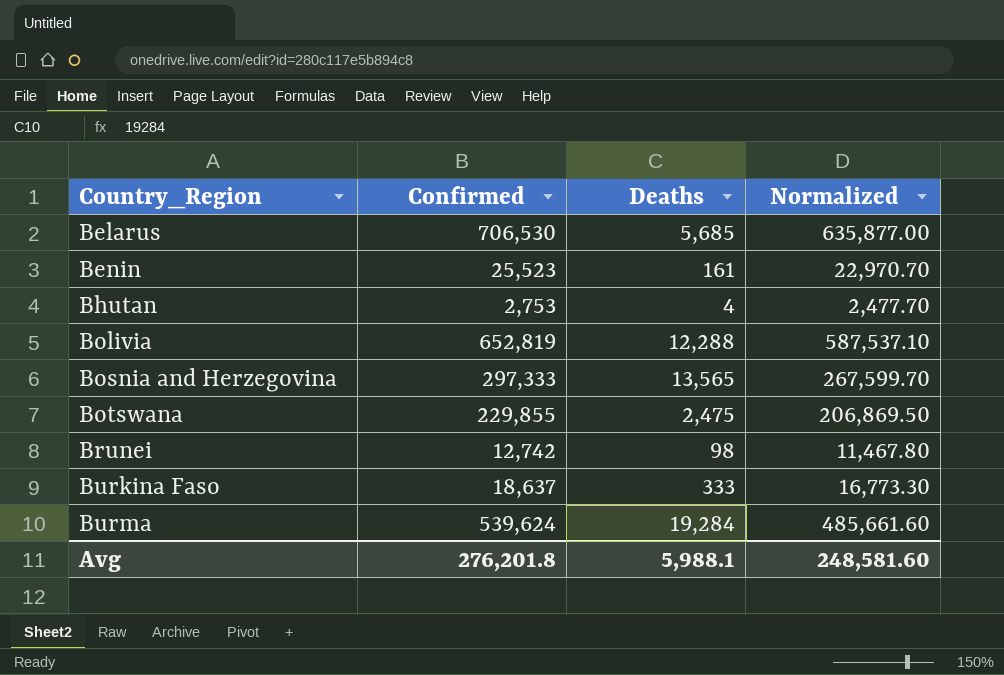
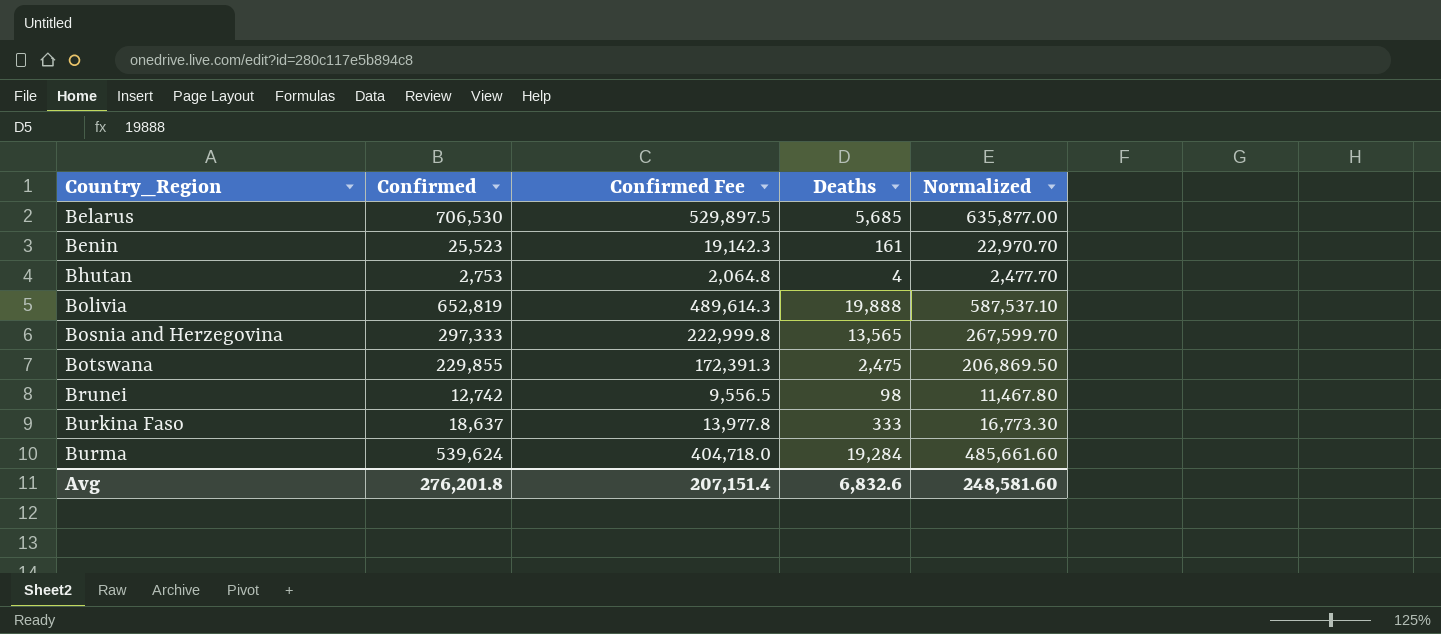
column Confirmed Fee | formula: none -> [Confirmed] * 0.75
Bolivia | Deaths: 12,288 -> 19,888
Avg | Deaths: 5,988.1 -> 6,832.6

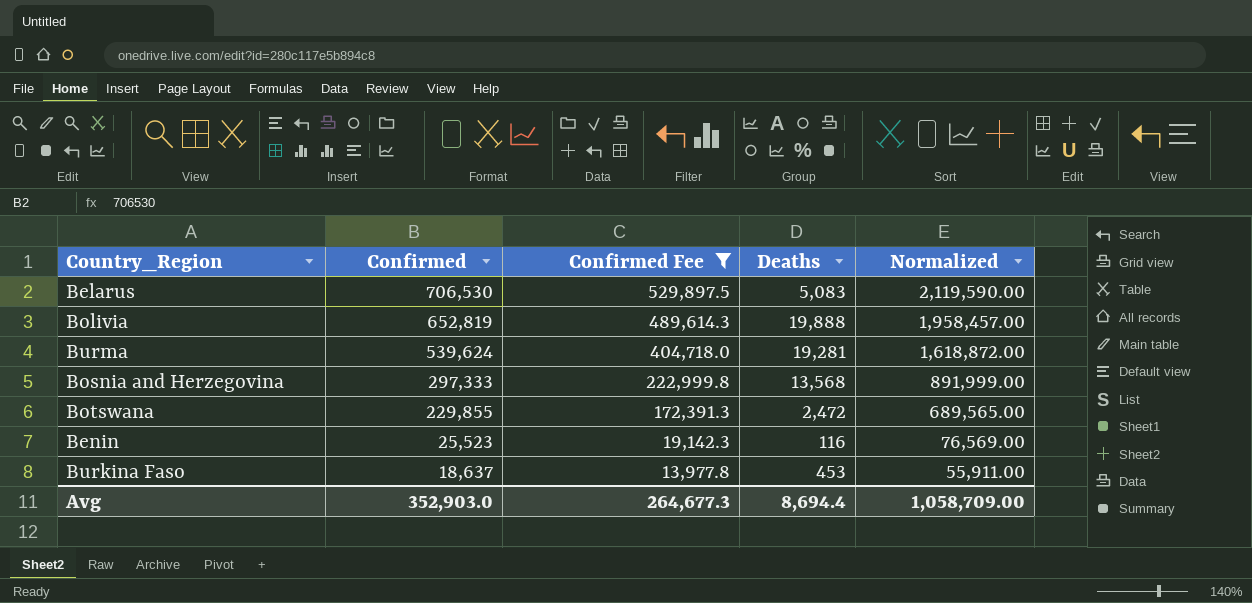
filter: none -> Confirmed Fee >= 13,977.8
row order: Country_Region ascending -> Confirmed descending
column Normalized | formula: [Confirmed] * 0.9 -> [Confirmed] * 3
Belarus | Deaths: 5,685 -> 5,083
Burma | Deaths: 19,284 -> 19,281
Bosnia and Herzegovina | Deaths: 13,565 -> 13,568
Botswana | Deaths: 2,475 -> 2,472
Benin | Deaths: 161 -> 116
Burkina Faso | Deaths: 333 -> 453
Avg | Confirmed: 276,201.8 -> 352,903.0
Avg | Confirmed Fee: 207,151.4 -> 264,677.3
Avg | Deaths: 6,832.6 -> 8,694.4
Avg | Normalized: 248,581.60 -> 1,058,709.00

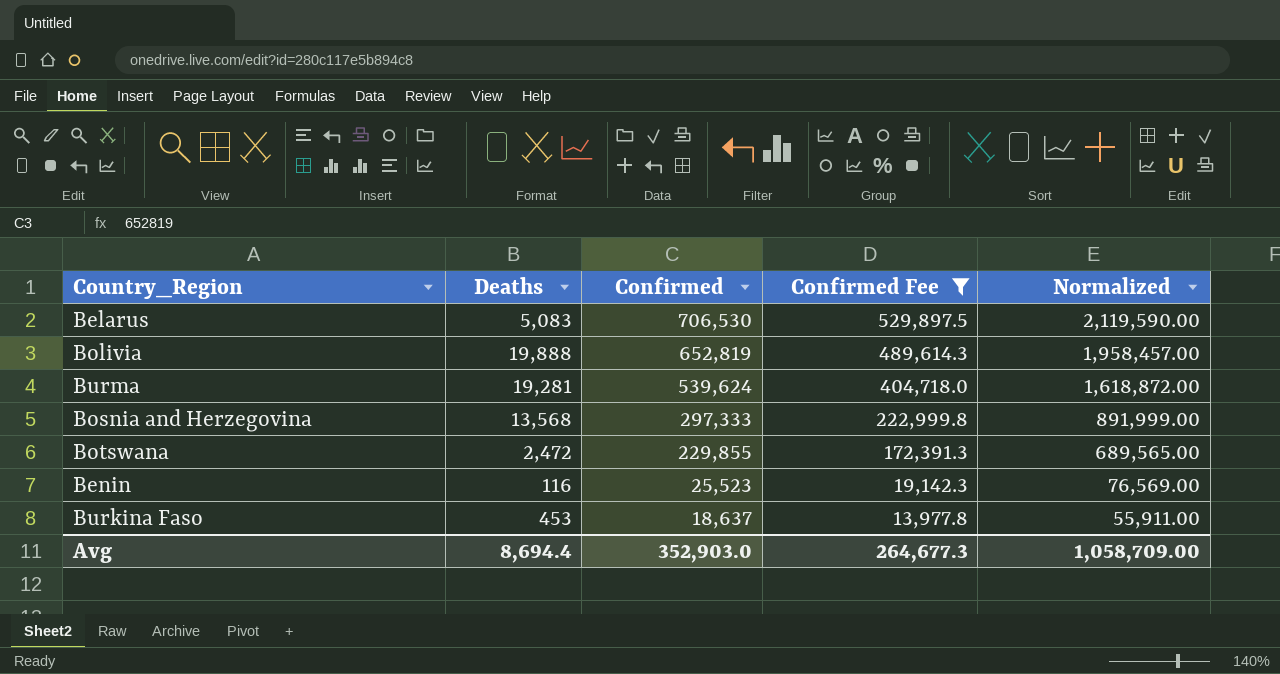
column Deaths | position: 4 -> 2

